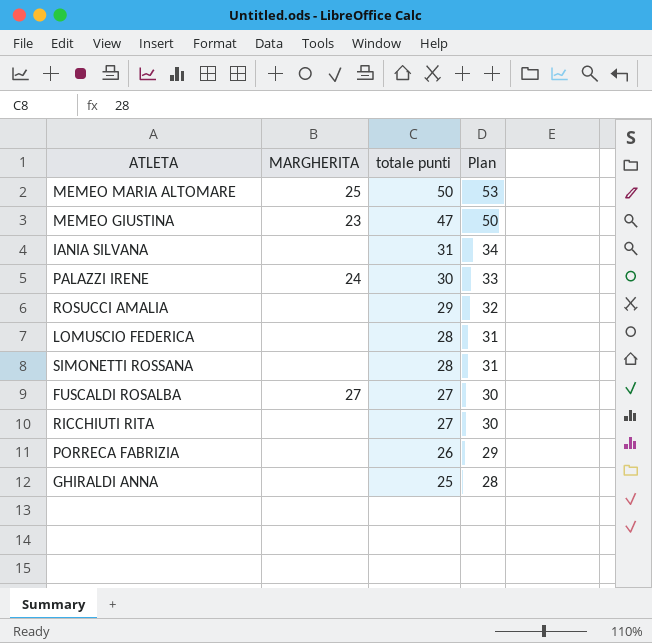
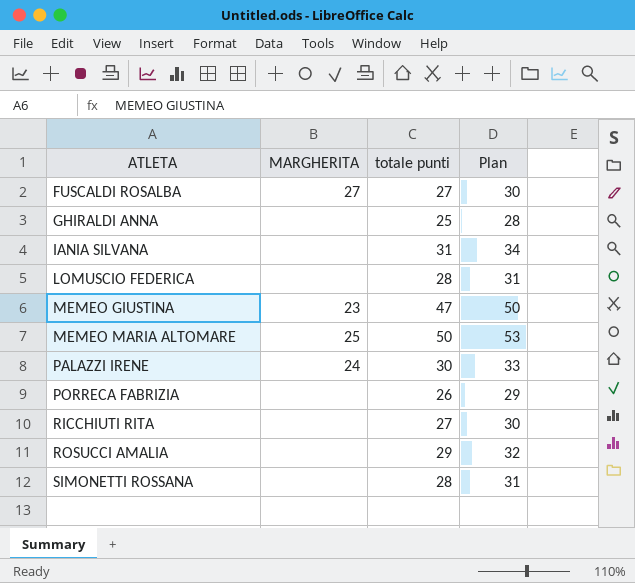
row order: totale punti descending -> ATLETA ascending

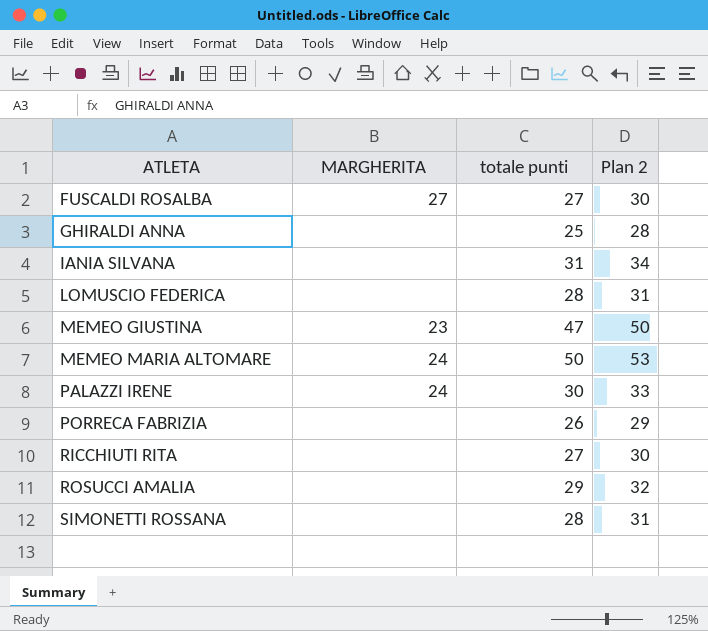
column name: Plan -> Plan 2
MEMEO MARIA ALTOMARE | MARGHERITA: 25 -> 24

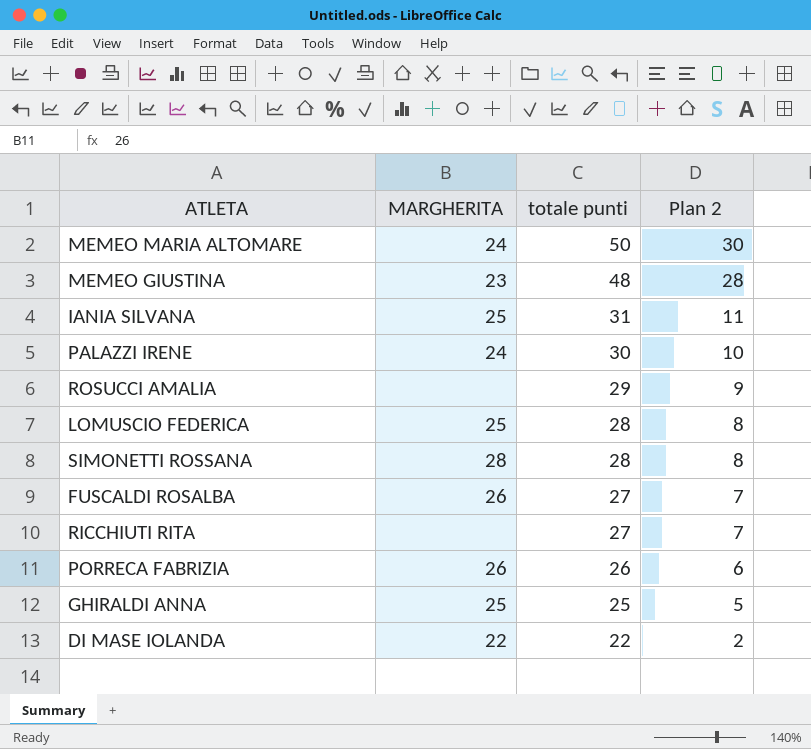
row order: ATLETA ascending -> totale punti descending
column Plan 2 | formula: [totale punti] + 3 -> [totale punti] - 20
MEMEO GIUSTINA | totale punti: 47 -> 48
IANIA SILVANA | MARGHERITA: none -> 25
LOMUSCIO FEDERICA | MARGHERITA: none -> 25
SIMONETTI ROSSANA | MARGHERITA: none -> 28
FUSCALDI ROSALBA | MARGHERITA: 27 -> 26
PORRECA FABRIZIA | MARGHERITA: none -> 26
GHIRALDI ANNA | MARGHERITA: none -> 25
row DI MASE IOLANDA: none -> 22 | 22 | 2

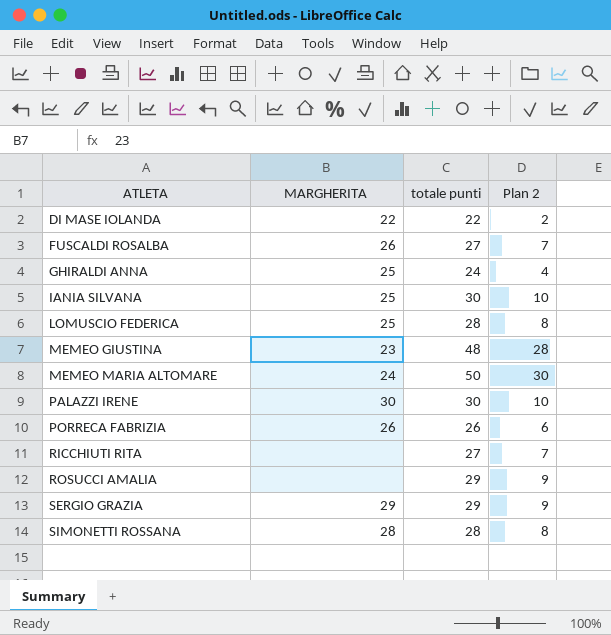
row order: totale punti descending -> ATLETA ascending
GHIRALDI ANNA | totale punti: 25 -> 24
GHIRALDI ANNA | Plan 2: 5 -> 4
IANIA SILVANA | totale punti: 31 -> 30
IANIA SILVANA | Plan 2: 11 -> 10
PALAZZI IRENE | MARGHERITA: 24 -> 30
row SERGIO GRAZIA: none -> 29 | 29 | 9

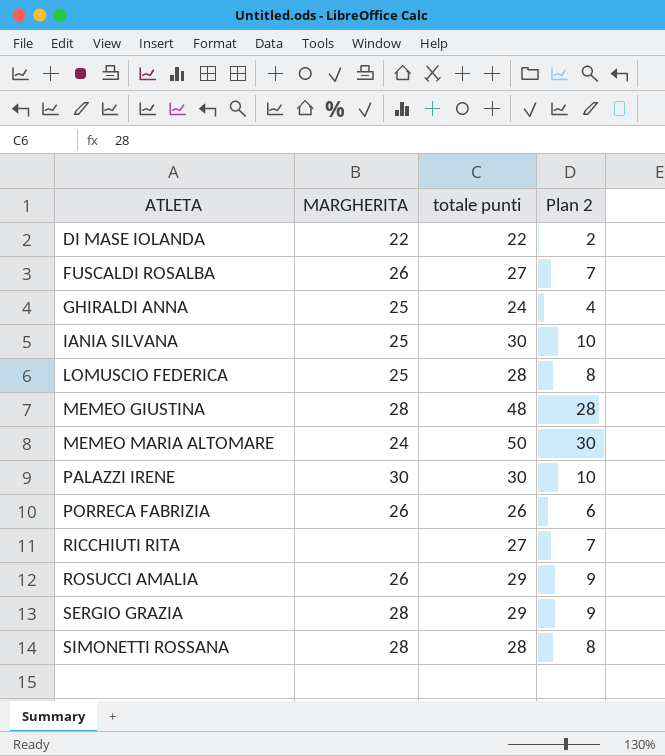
MEMEO GIUSTINA | MARGHERITA: 23 -> 28
ROSUCCI AMALIA | MARGHERITA: none -> 26
SERGIO GRAZIA | MARGHERITA: 29 -> 28

